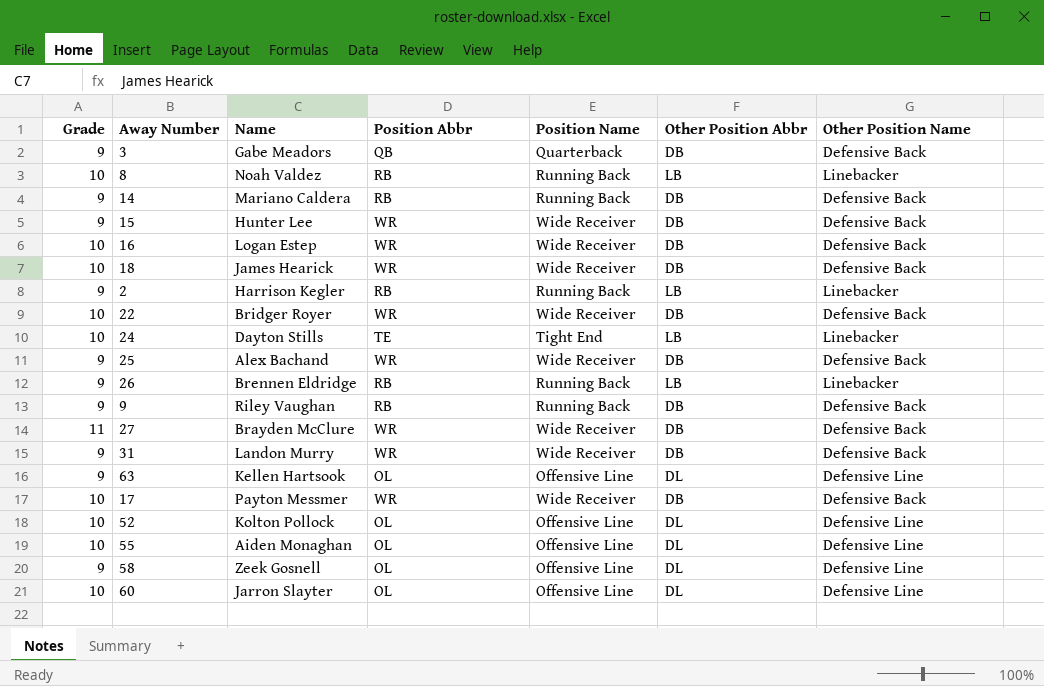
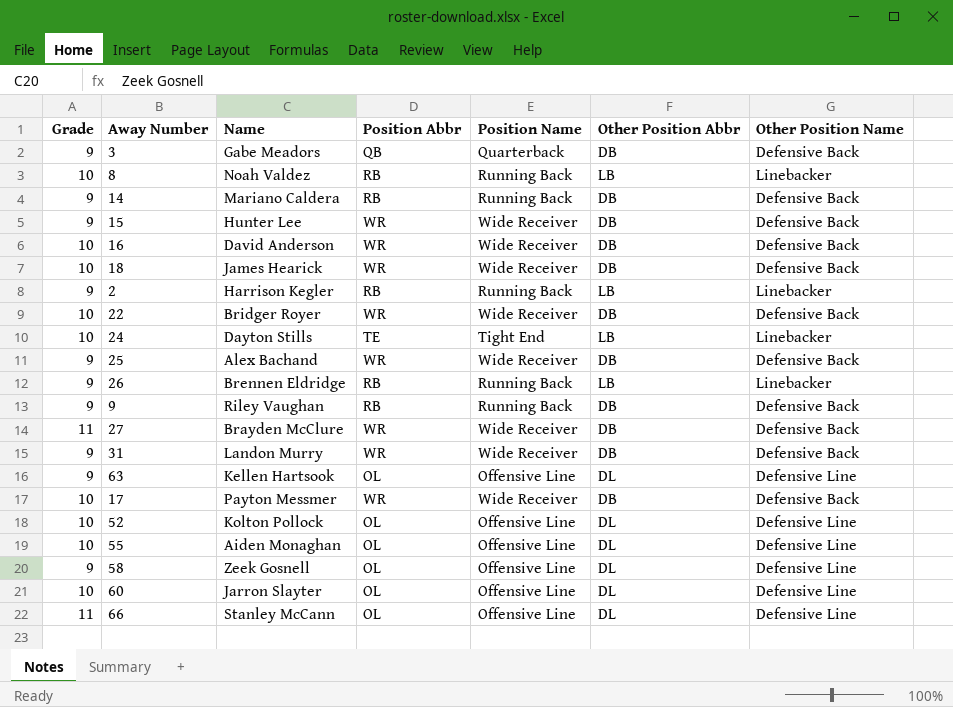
16 | Name: Logan Estep -> David Anderson
row 66: none -> 11 | Stanley McCann | OL | Offensive Line | DL | Defensive Line

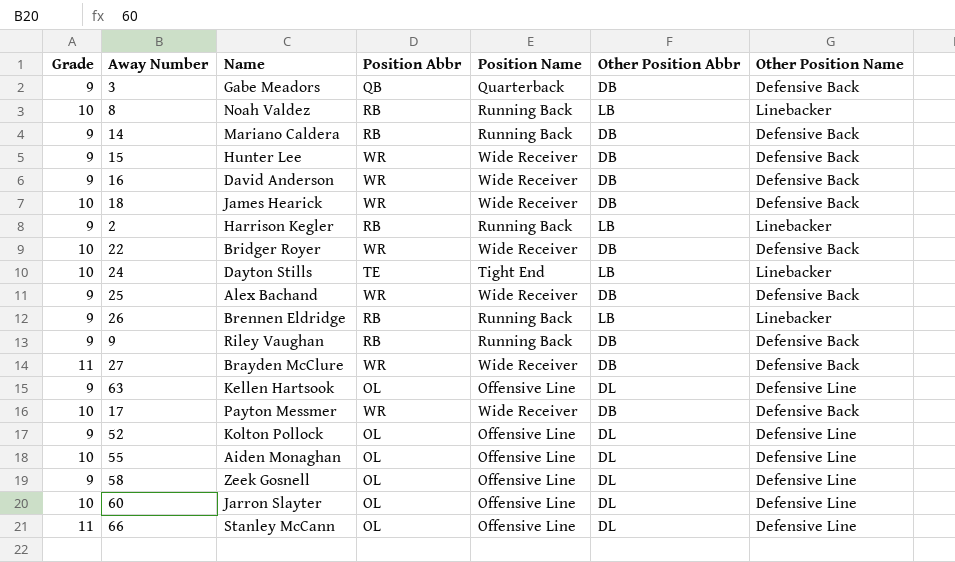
row 31: 9 | Landon Murry | WR | Wide Receiver | DB | Defensive Back -> none
16 | Grade: 10 -> 9
52 | Grade: 10 -> 9

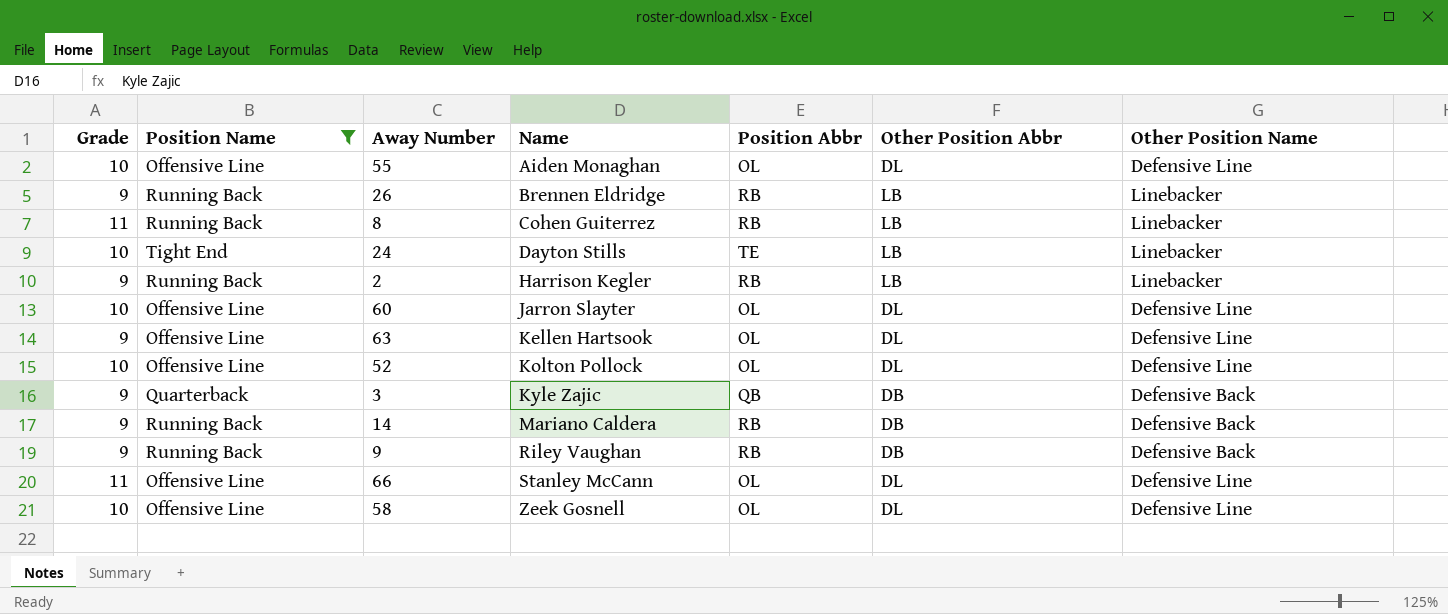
filter: none -> Position Name != Wide Receiver
row order: none -> Name ascending
column Position Name | position: 5 -> 2
8 | Grade: 10 -> 11
8 | Name: Noah Valdez -> Cohen Guiterrez
52 | Grade: 9 -> 10
3 | Name: Gabe Meadors -> Kyle Zajic
58 | Grade: 9 -> 10

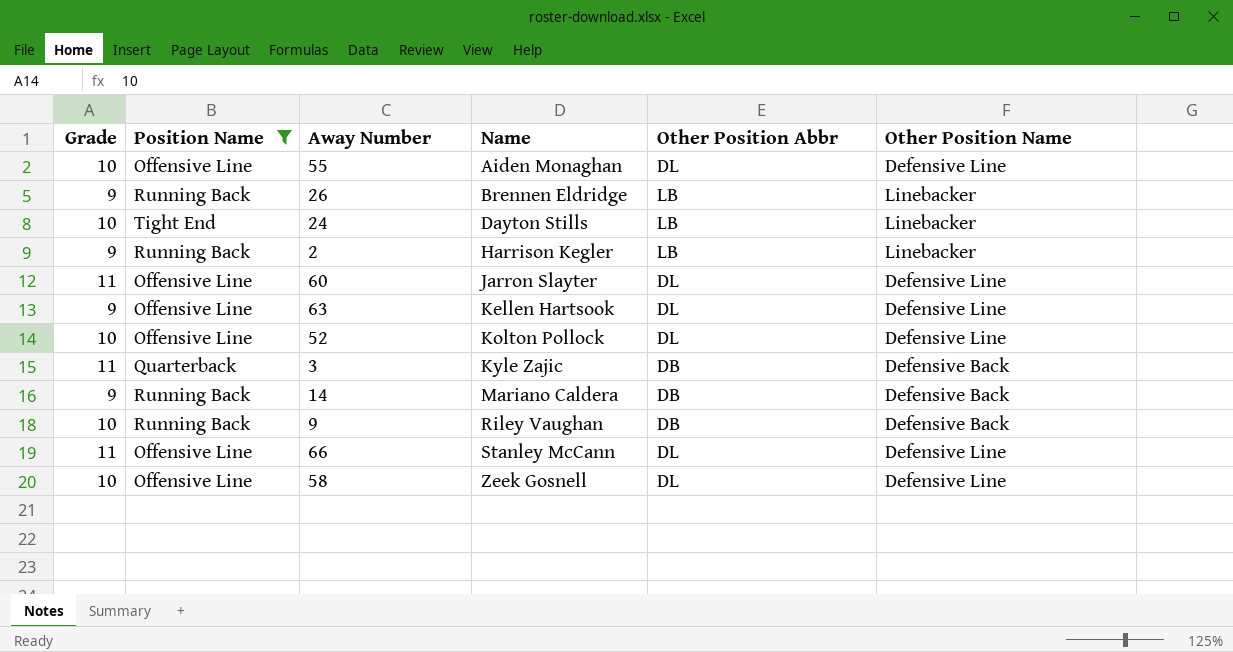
column Position Abbr | position: 5 -> none
row 8: 11 | Running Back | Cohen Guiterrez | RB | LB | Linebacker -> none
60 | Grade: 10 -> 11
3 | Grade: 9 -> 11
9 | Grade: 9 -> 10

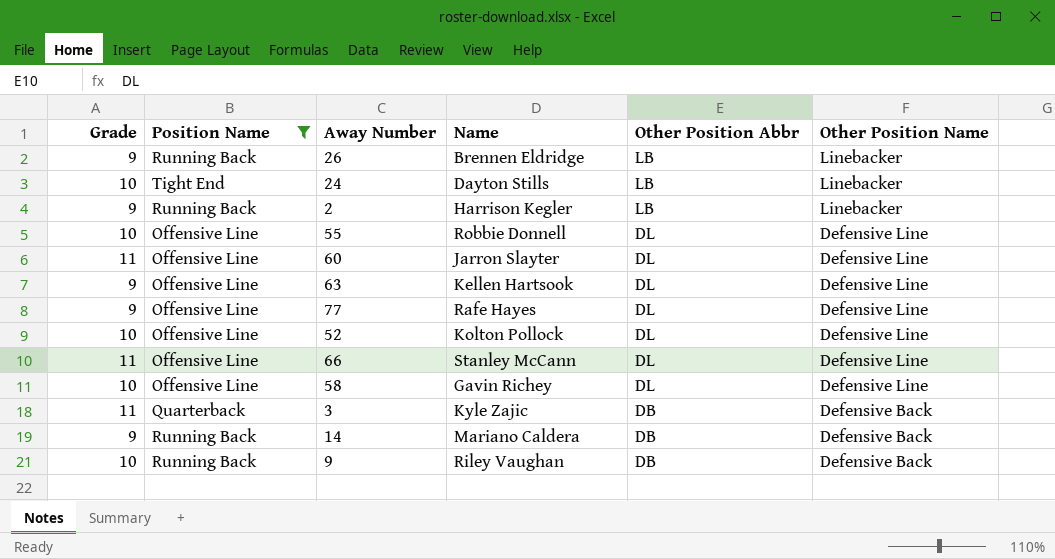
row order: Name ascending -> Other Position Abbr descending
55 | Name: Aiden Monaghan -> Robbie Donnell
row 77: none -> 9 | Offensive Line | Rafe Hayes | DL | Defensive Line
58 | Name: Zeek Gosnell -> Gavin Richey

